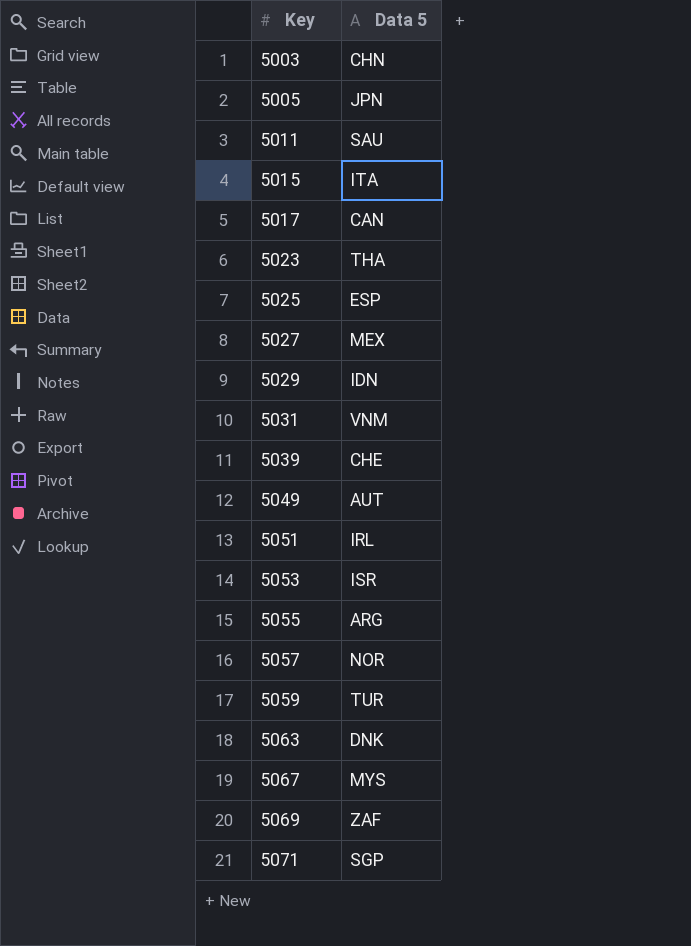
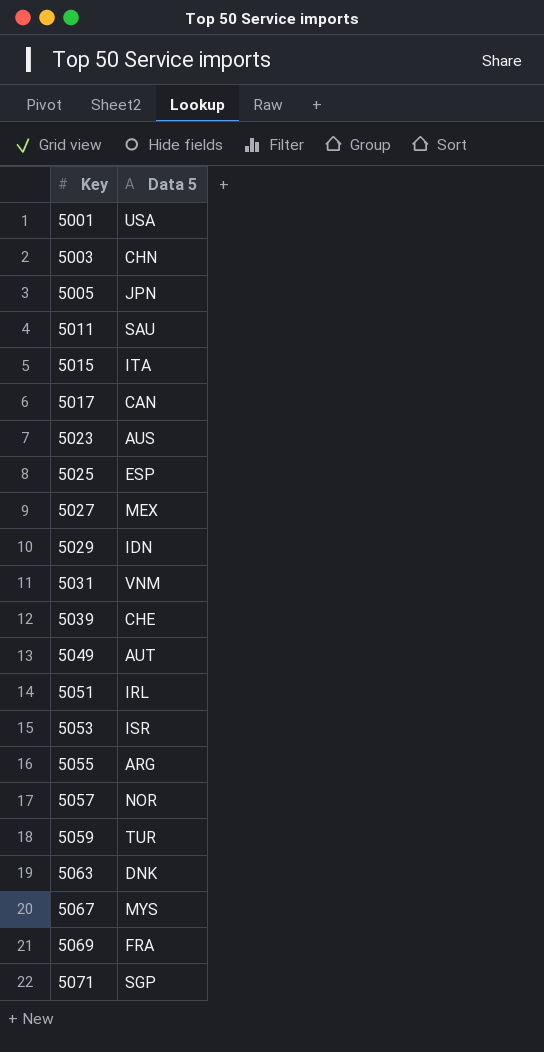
row 5001: none -> USA
5023 | Data 5: THA -> AUS
5069 | Data 5: ZAF -> FRA

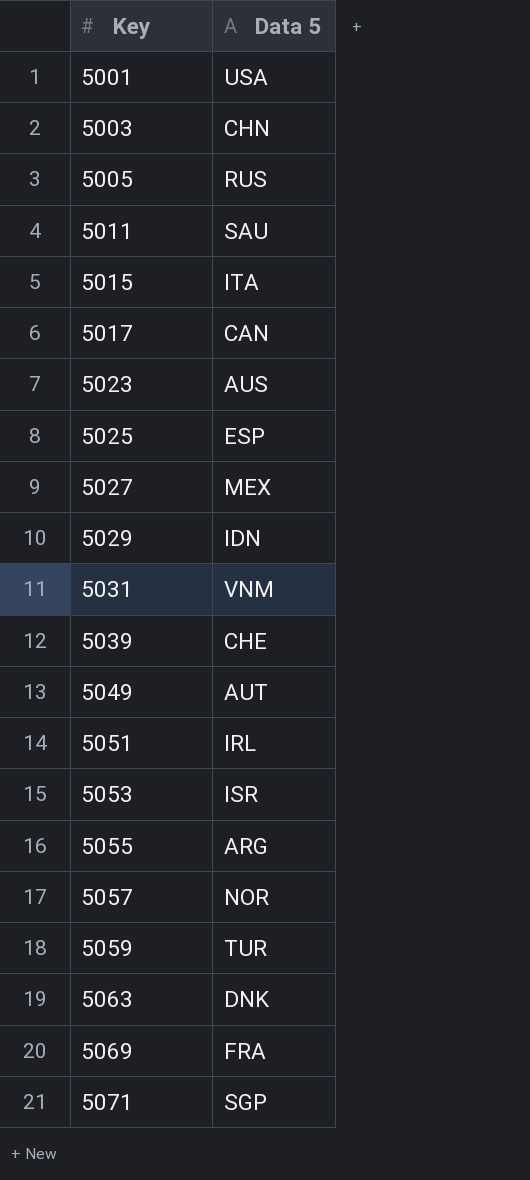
row 5067: MYS -> none
5005 | Data 5: JPN -> RUS

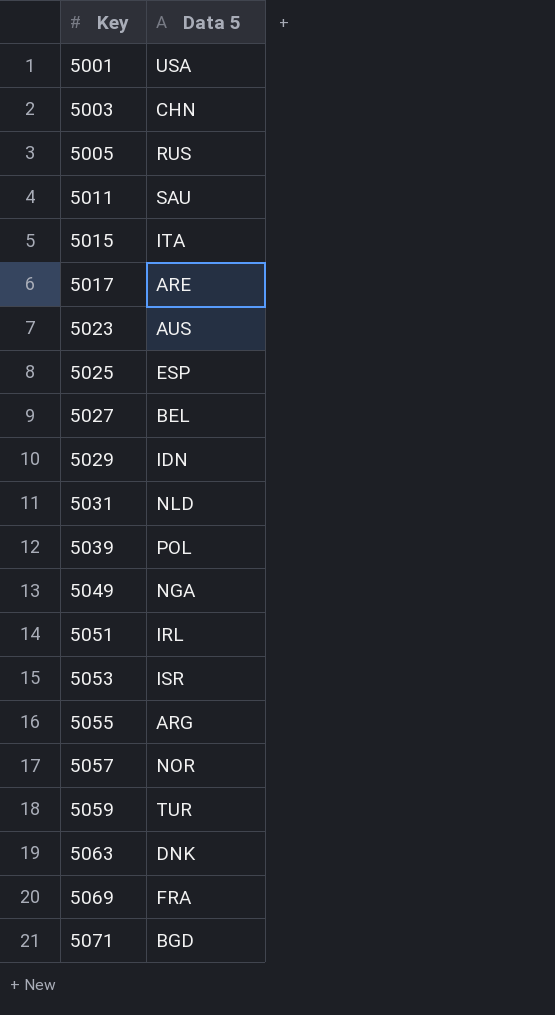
5017 | Data 5: CAN -> ARE
5027 | Data 5: MEX -> BEL
5031 | Data 5: VNM -> NLD
5039 | Data 5: CHE -> POL
5049 | Data 5: AUT -> NGA
5071 | Data 5: SGP -> BGD

